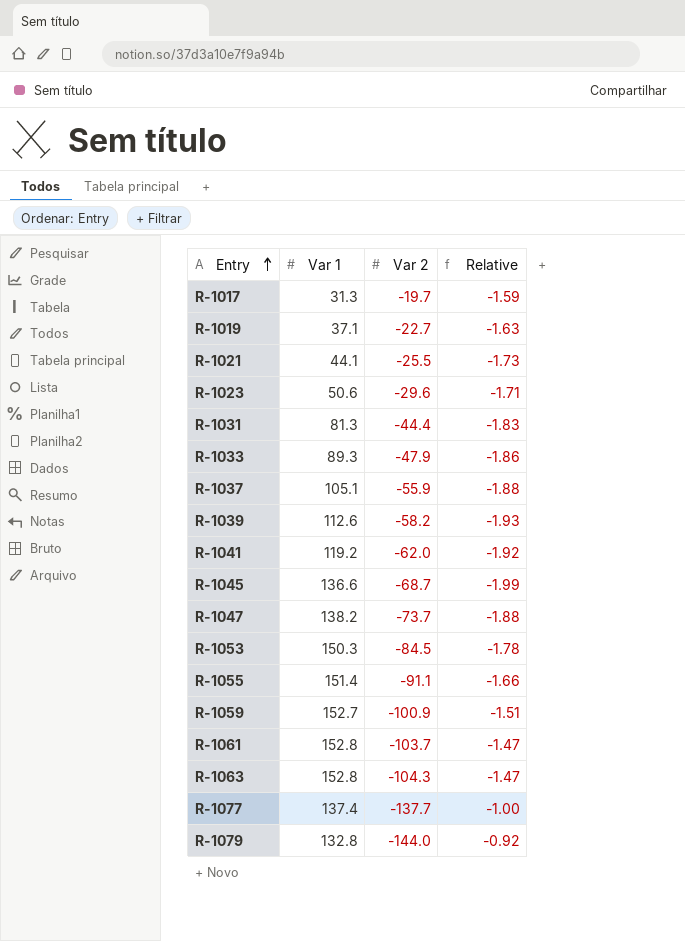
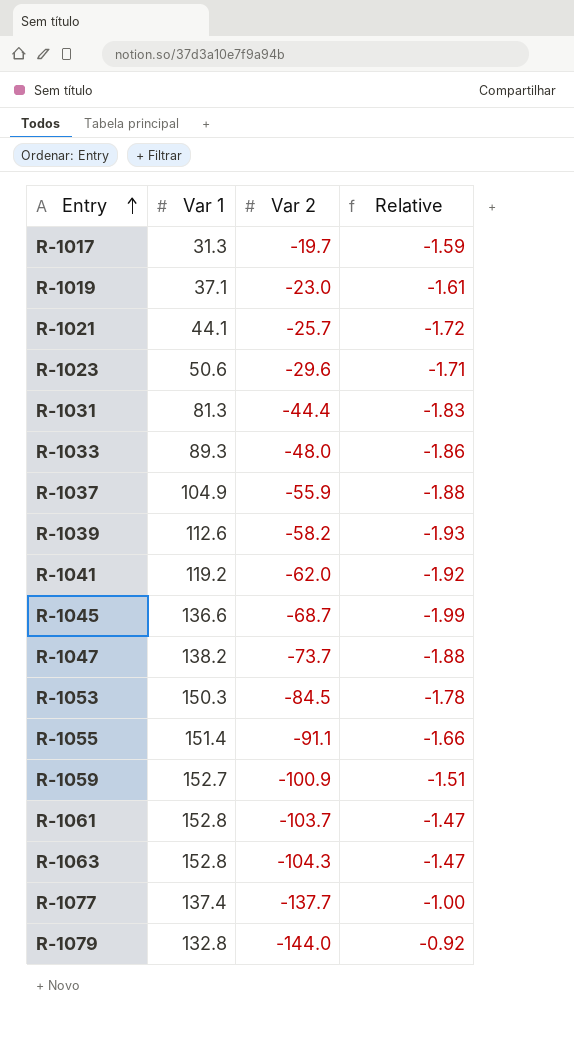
R-1019 | Var 2: -22.7 -> -23.0
R-1019 | Relative: -1.63 -> -1.61
R-1021 | Var 2: -25.5 -> -25.7
R-1021 | Relative: -1.73 -> -1.72
R-1033 | Var 2: -47.9 -> -48.0
R-1037 | Var 1: 105.1 -> 104.9

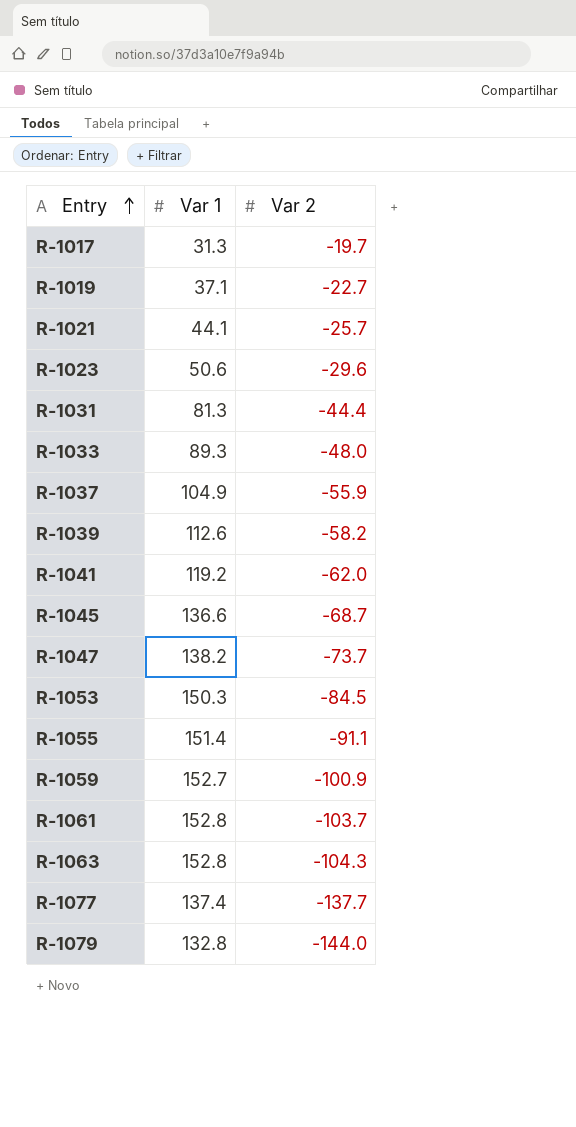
column Relative | formula: [Var 1] / [Var 2] -> none
R-1019 | Var 2: -23.0 -> -22.7

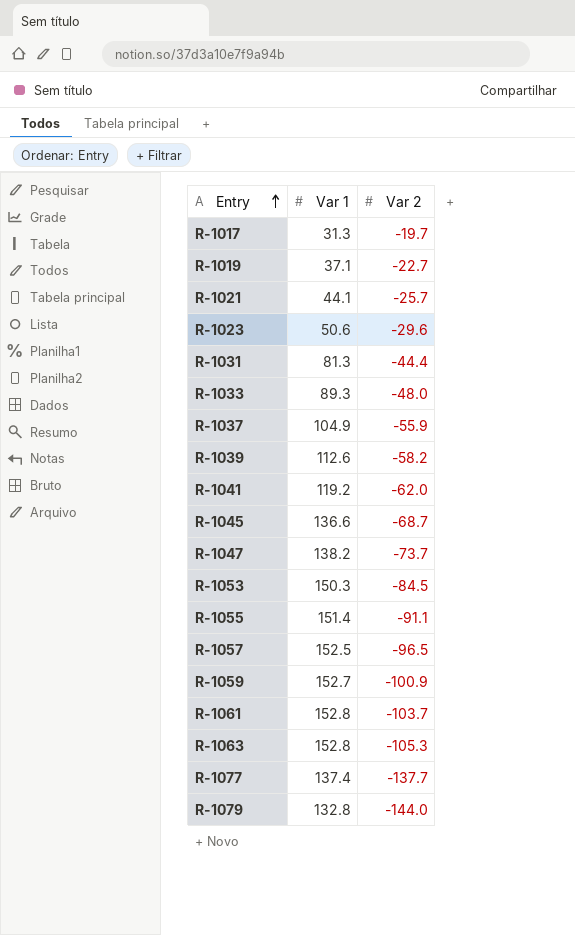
row R-1057: none -> 152.5 | -96.5
R-1063 | Var 2: -104.3 -> -105.3

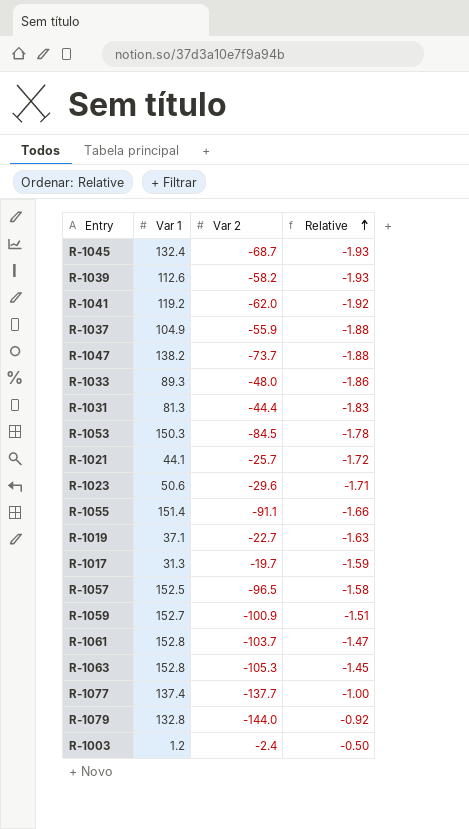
row order: Entry ascending -> Relative ascending
column Relative | formula: none -> [Var 1] / [Var 2]
R-1045 | Var 1: 136.6 -> 132.4
row R-1003: none -> 1.2 | -2.4 | -0.50

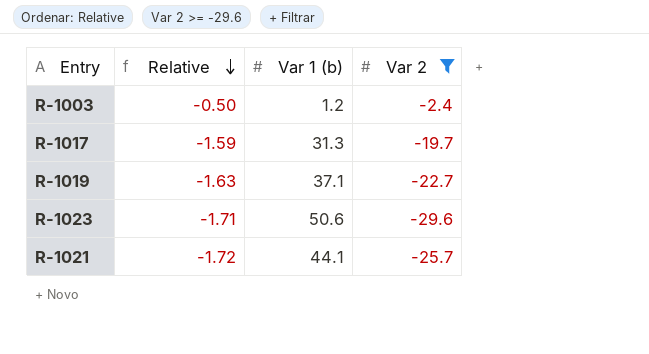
filter: none -> Var 2 >= -29.6
row order: Relative ascending -> Relative descending
column Relative | position: 4 -> 2
column name: Var 1 -> Var 1 (b)

